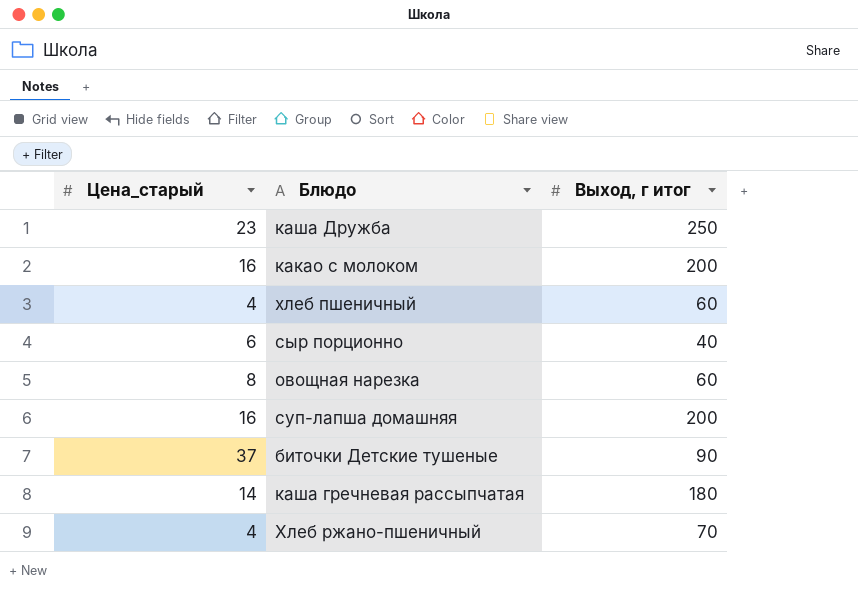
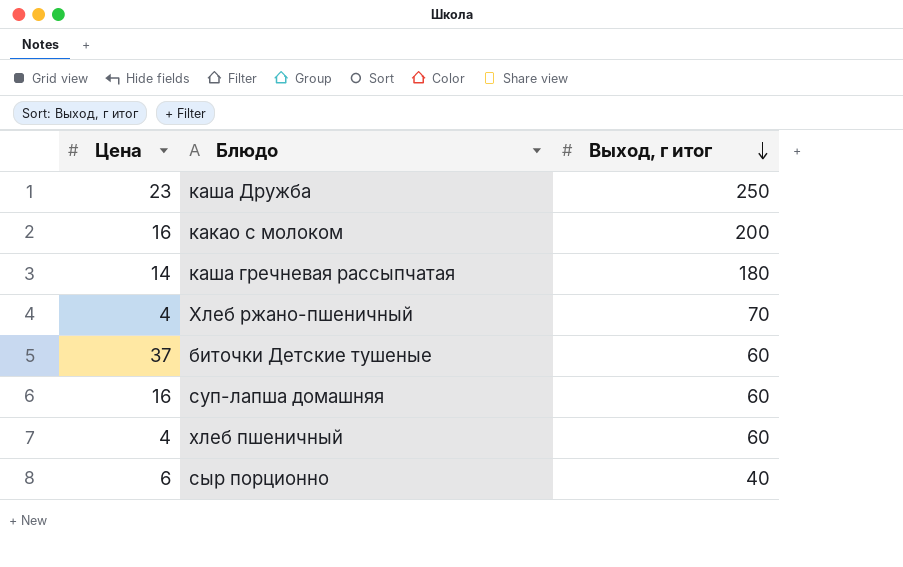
row order: none -> Выход, г итог descending
column name: Цена_старый -> Цена
row овощная нарезка: 8 | 60 -> none
биточки Детские тушеные | Выход, г итог: 90 -> 60
суп-лапша домашняя | Выход, г итог: 200 -> 60

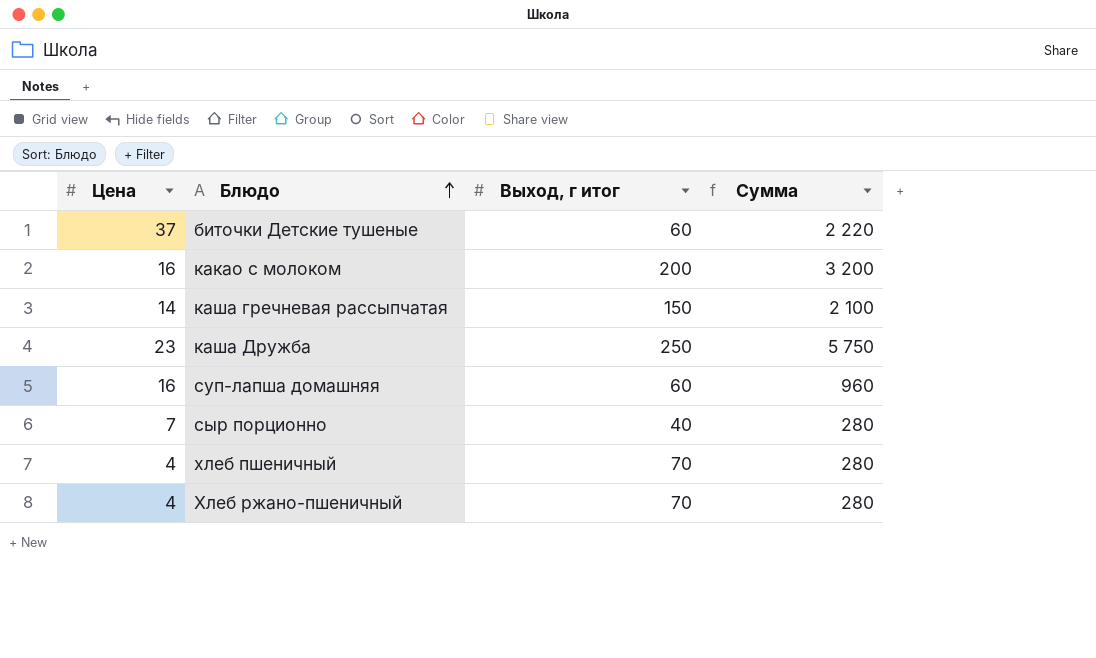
row order: Выход, г итог descending -> Блюдо ascending
column Сумма | formula: none -> [Цена] * [Выход, г итог]
каша гречневая рассыпчатая | Выход, г итог: 180 -> 150
сыр порционно | Цена: 6 -> 7
хлеб пшеничный | Выход, г итог: 60 -> 70

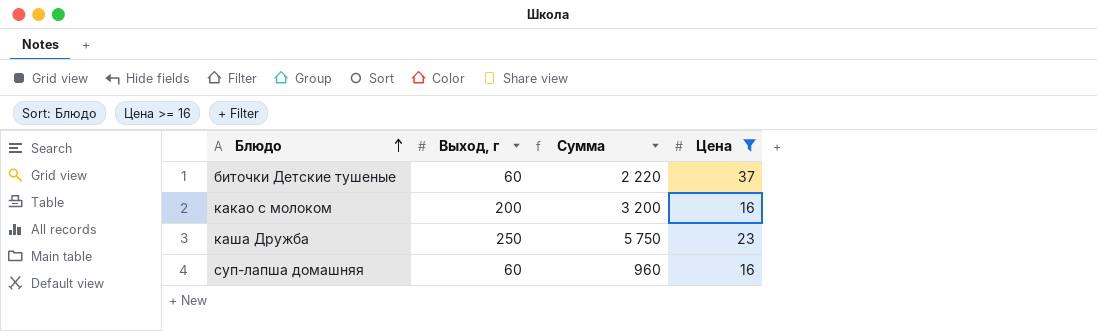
filter: none -> Цена >= 16
column name: Выход, г итог -> Выход, г
column Цена | position: 1 -> 4

